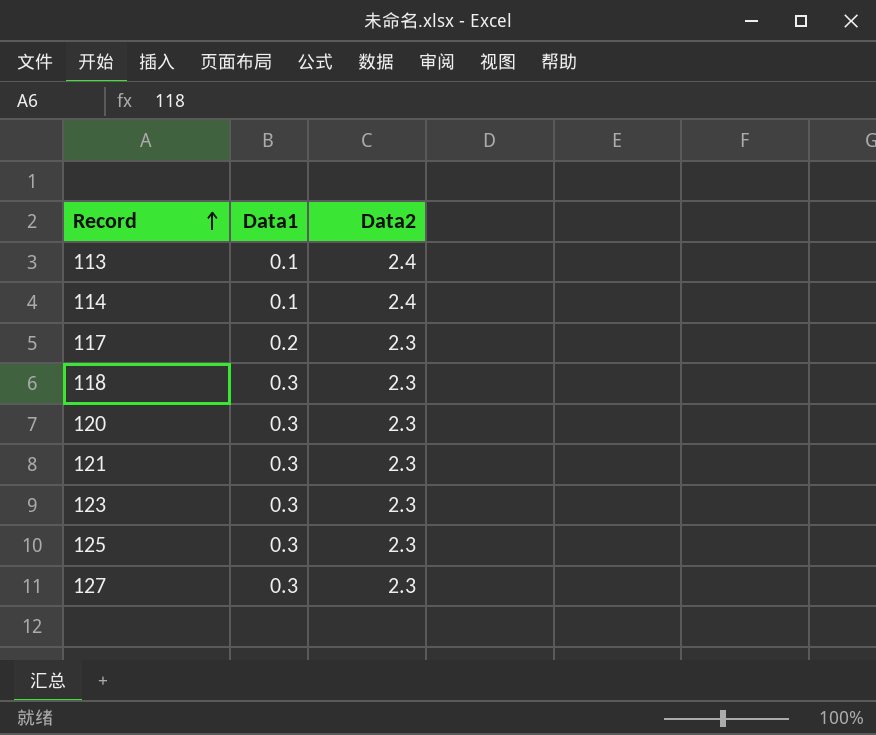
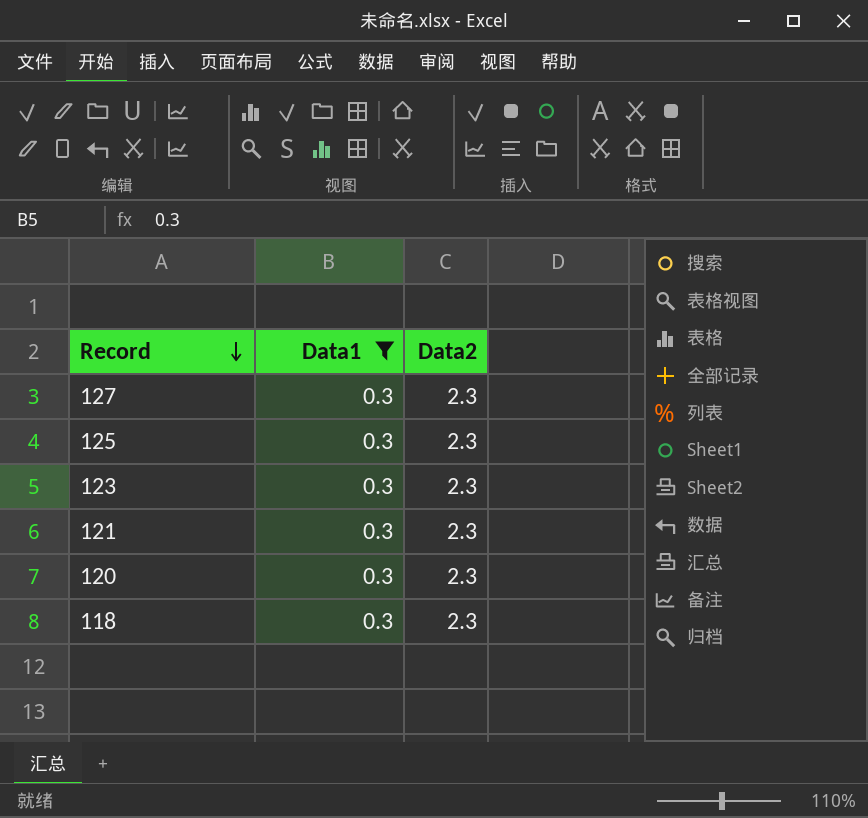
filter: none -> Data1 = 0.3
row order: Record ascending -> Record descending

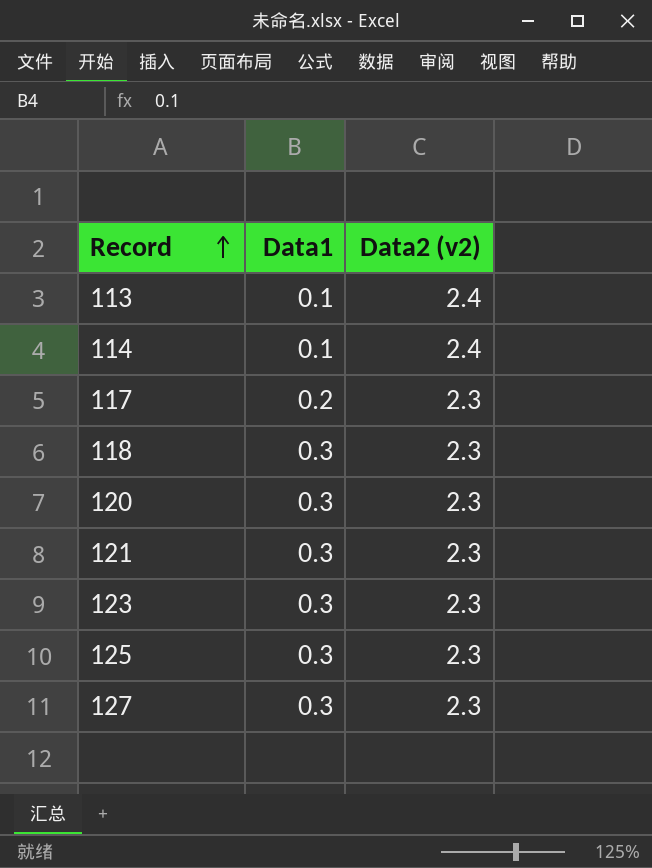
filter: Data1 = 0.3 -> none
row order: Record descending -> Record ascending
column name: Data2 -> Data2 (v2)

